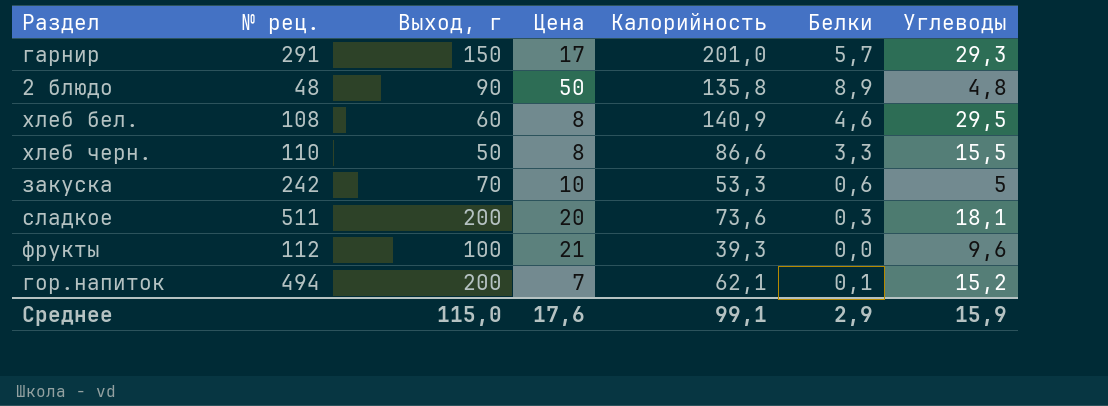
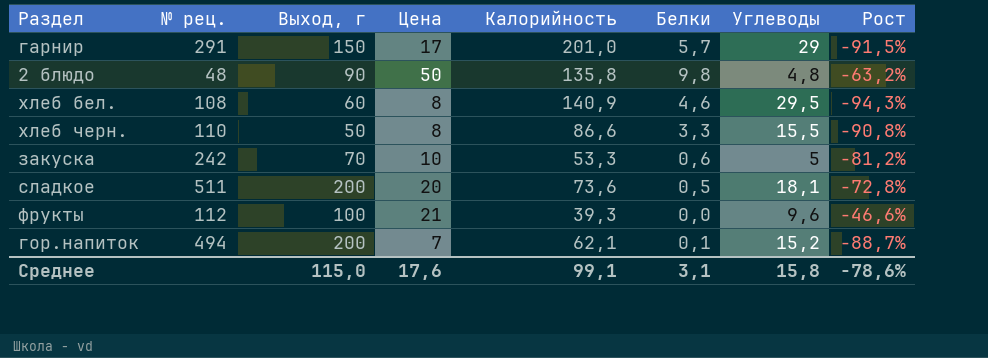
column Рост | formula: none -> ([Цена] - [Калорийность]) / [Калорийность]
гарнир | Углеводы: 29,3 -> 29
2 блюдо | Белки: 8,9 -> 9,8
сладкое | Белки: 0,3 -> 0,5
Среднее | Белки: 2,9 -> 3,1
Среднее | Углеводы: 15,9 -> 15,8

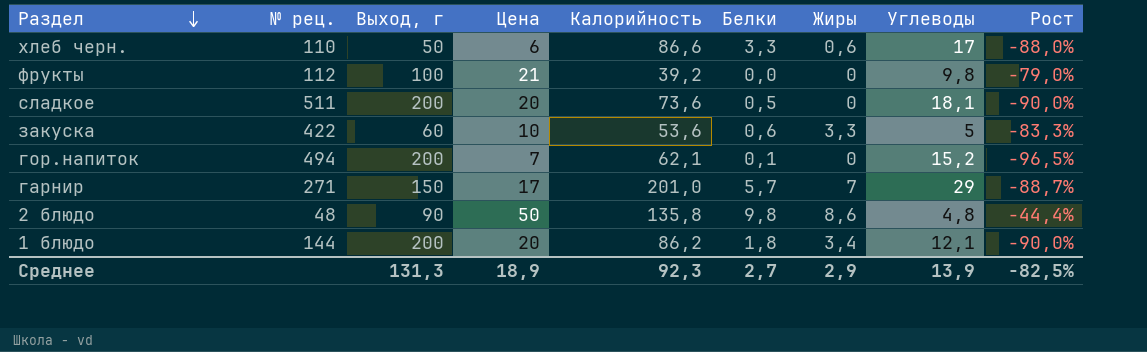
row order: none -> Раздел descending
column Жиры | position: none -> 7
column Рост | formula: ([Цена] - [Калорийность]) / [Калорийность] -> ([Цена] - [Выход, г]) / [Выход, г]
row хлеб бел.: 108 | 60 | 8 | 140,9 | 4,6 | 29,5 | -94,3% -> none
хлеб черн. | Цена: 8 -> 6
хлеб черн. | Углеводы: 15,5 -> 17
фрукты | Калорийность: 39,3 -> 39,2
фрукты | Углеводы: 9,6 -> 9,8
закуска | № рец.: 242 -> 422
закуска | Выход, г: 70 -> 60
закуска | Калорийность: 53,3 -> 53,6
гарнир | № рец.: 291 -> 271
row 1 блюдо: none -> 144 | 200 | 20 | 86,2 | 1,8 | 3,4 | 12,1 | -90,0%
Среднее | Выход, г: 115,0 -> 131,3
Среднее | Цена: 17,6 -> 18,9
Среднее | Калорийность: 99,1 -> 92,3
Среднее | Белки: 3,1 -> 2,7
Среднее | Углеводы: 15,8 -> 13,9
Среднее | Рост: -78,6% -> -82,5%

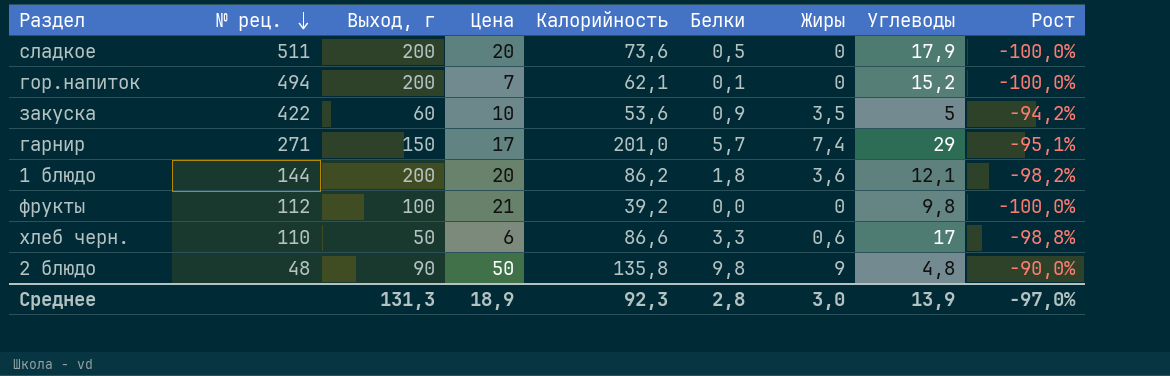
row order: Раздел descending -> № рец. descending
column Рост | formula: ([Цена] - [Выход, г]) / [Выход, г] -> ([Жиры] - [Выход, г]) / [Выход, г]
сладкое | Углеводы: 18,1 -> 17,9
закуска | Белки: 0,6 -> 0,9
закуска | Жиры: 3,3 -> 3,5
гарнир | Жиры: 7 -> 7,4
1 блюдо | Жиры: 3,4 -> 3,6
2 блюдо | Жиры: 8,6 -> 9
Среднее | Белки: 2,7 -> 2,8
Среднее | Жиры: 2,9 -> 3,0
Среднее | Рост: -82,5% -> -97,0%

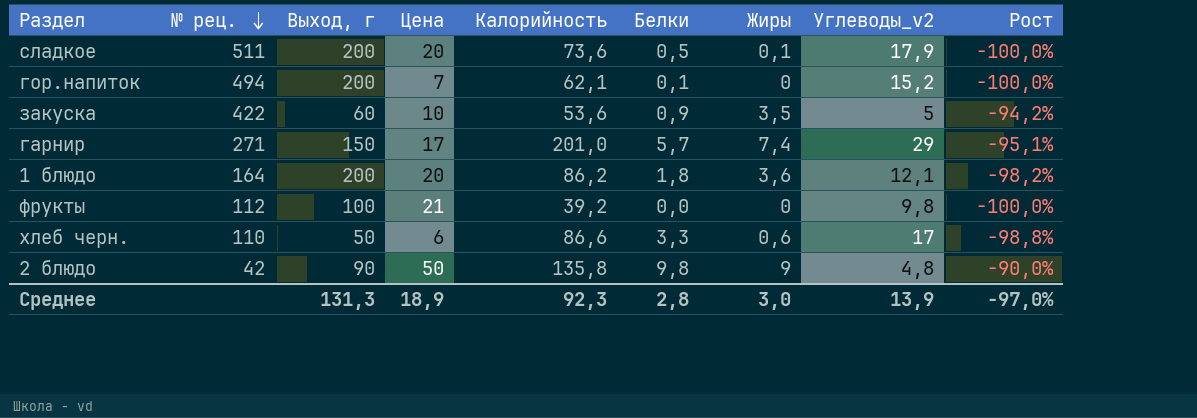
column name: Углеводы -> Углеводы_v2
сладкое | Жиры: 0 -> 0,1
1 блюдо | № рец.: 144 -> 164
2 блюдо | № рец.: 48 -> 42

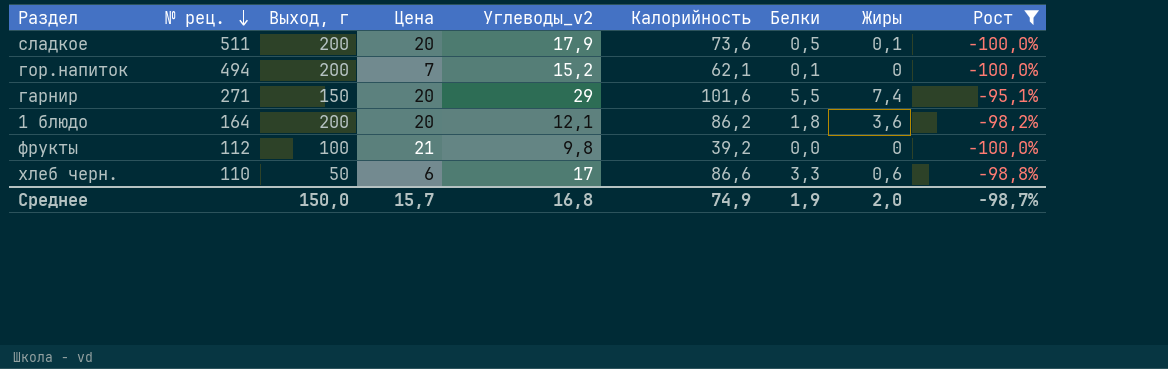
filter: none -> Рост <= -95,1%
column Углеводы_v2 | position: 8 -> 5
гарнир | Цена: 17 -> 20
гарнир | Калорийность: 201,0 -> 101,6
гарнир | Белки: 5,7 -> 5,5
Среднее | Выход, г: 131,3 -> 150,0
Среднее | Цена: 18,9 -> 15,7
Среднее | Углеводы_v2: 13,9 -> 16,8
Среднее | Калорийность: 92,3 -> 74,9
Среднее | Белки: 2,8 -> 1,9
Среднее | Жиры: 3,0 -> 2,0
Среднее | Рост: -97,0% -> -98,7%

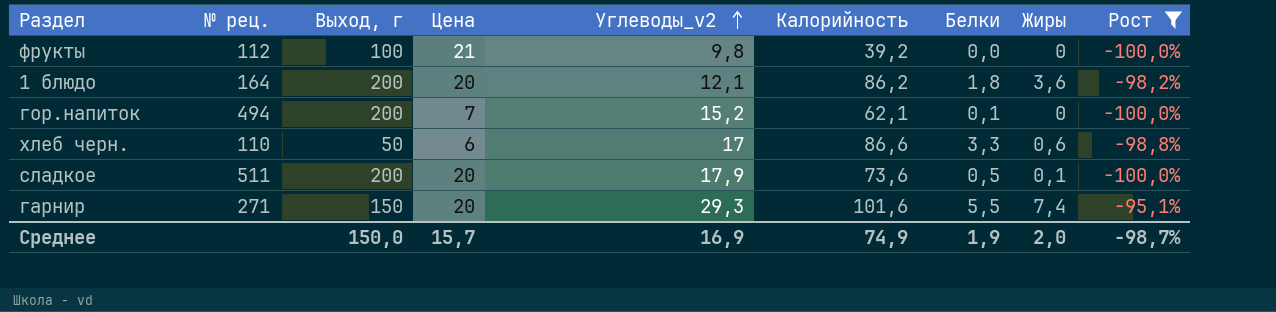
row order: № рец. descending -> Углеводы_v2 ascending
гарнир | Углеводы_v2: 29 -> 29,3
Среднее | Углеводы_v2: 16,8 -> 16,9

